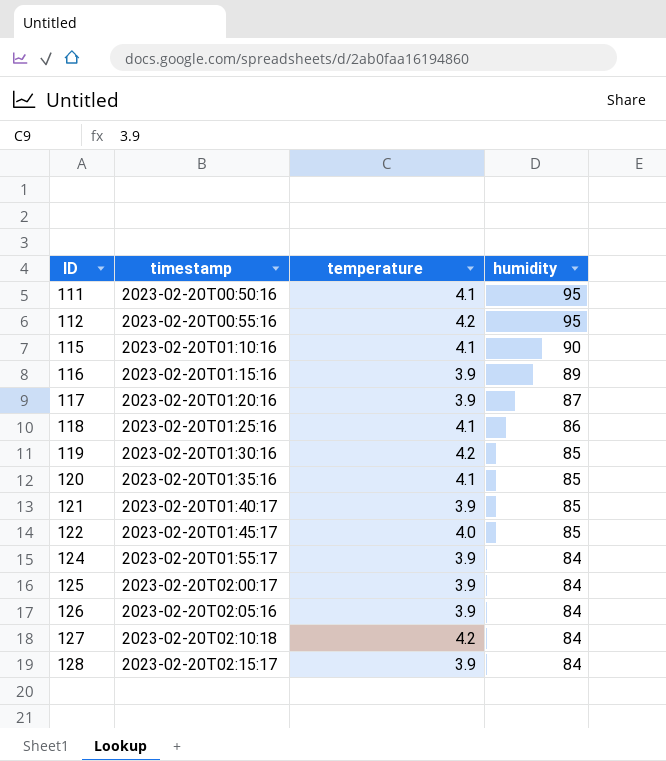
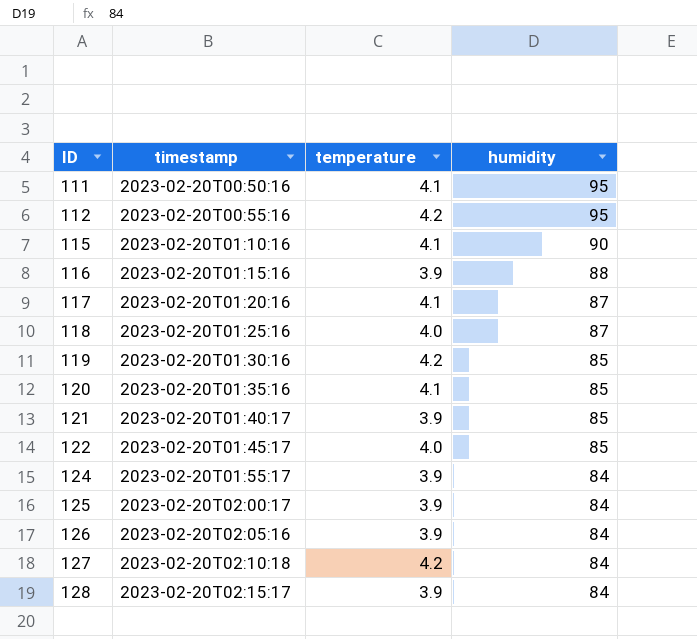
116 | humidity: 89 -> 88
117 | temperature: 3.9 -> 4.1
118 | temperature: 4.1 -> 4.0
118 | humidity: 86 -> 87

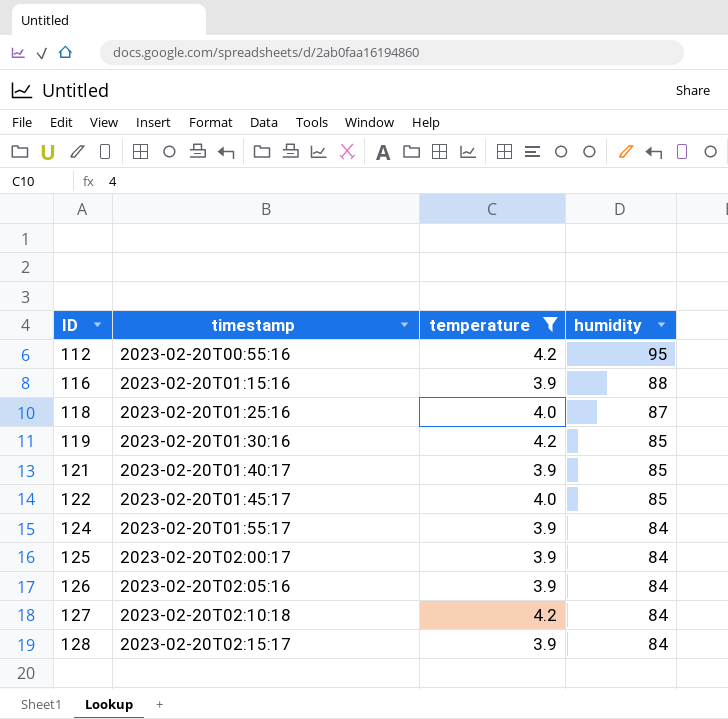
filter: none -> temperature != 4.1

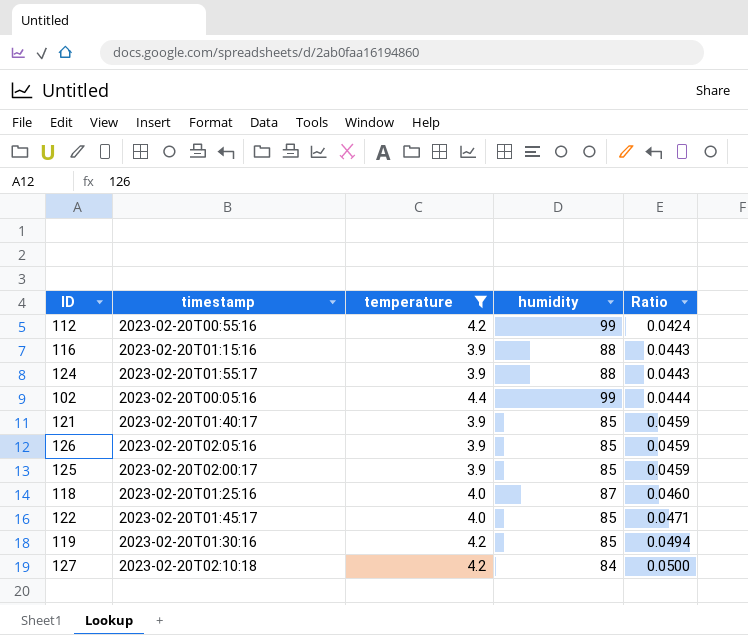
row order: ID ascending -> Ratio ascending
column Ratio | formula: none -> [temperature] / [humidity]
row 128: 2023-02-20T02:15:17 | 3.9 | 84 -> none
112 | humidity: 95 -> 99
124 | humidity: 84 -> 88
row 102: none -> 2023-02-20T00:05:16 | 4.4 | 99 | 0.0444
126 | humidity: 84 -> 85
125 | humidity: 84 -> 85

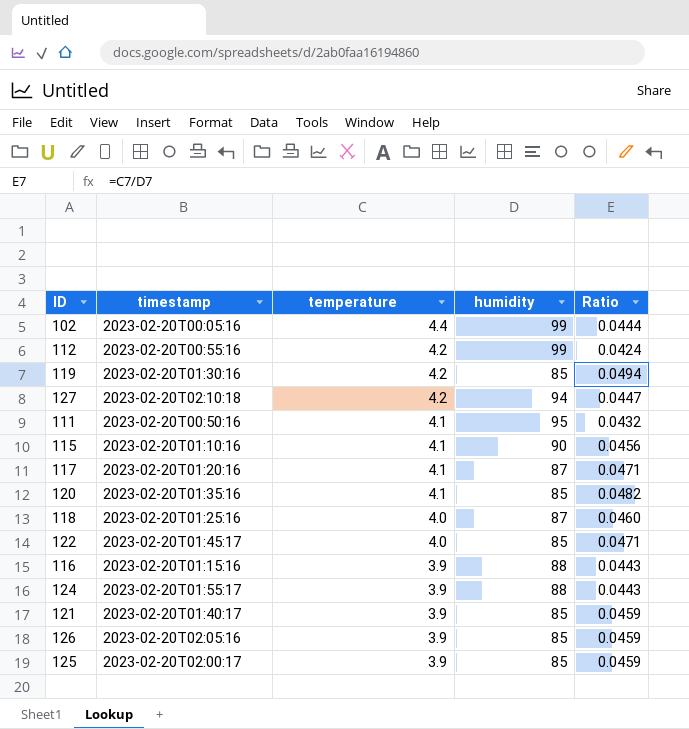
filter: temperature != 4.1 -> none
row order: Ratio ascending -> temperature descending
127 | humidity: 84 -> 94
127 | Ratio: 0.0500 -> 0.0447

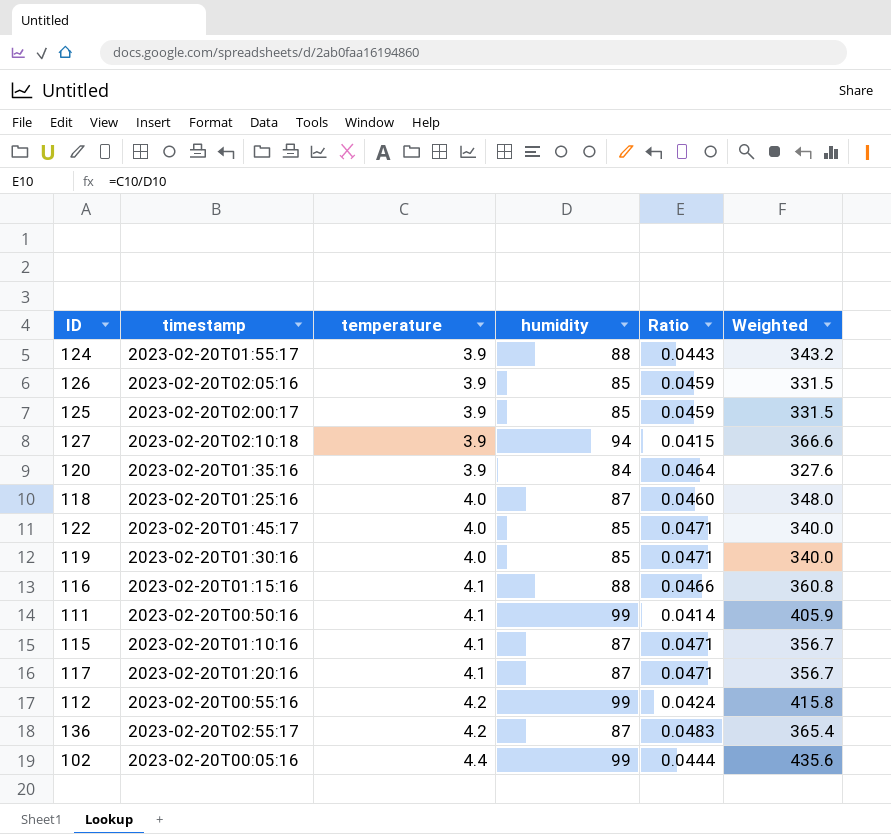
row order: temperature descending -> temperature ascending
column Weighted | formula: none -> [temperature] * [humidity]
row 121: 2023-02-20T01:40:17 | 3.9 | 85 | 0.0459 -> none
127 | temperature: 4.2 -> 3.9
127 | Ratio: 0.0447 -> 0.0415
120 | temperature: 4.1 -> 3.9
120 | humidity: 85 -> 84
120 | Ratio: 0.0482 -> 0.0464
119 | temperature: 4.2 -> 4.0
119 | Ratio: 0.0494 -> 0.0471
116 | temperature: 3.9 -> 4.1
116 | Ratio: 0.0443 -> 0.0466
111 | humidity: 95 -> 99
111 | Ratio: 0.0432 -> 0.0414
115 | humidity: 90 -> 87
115 | Ratio: 0.0456 -> 0.0471
row 136: none -> 2023-02-20T02:55:17 | 4.2 | 87 | 0.0483 | 365.4

